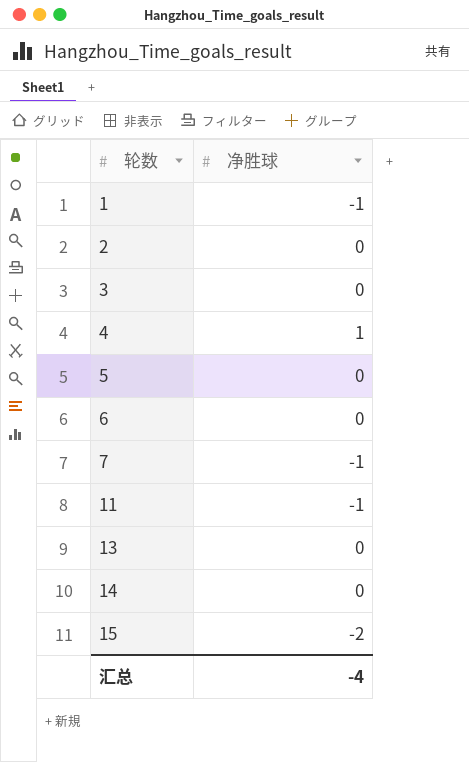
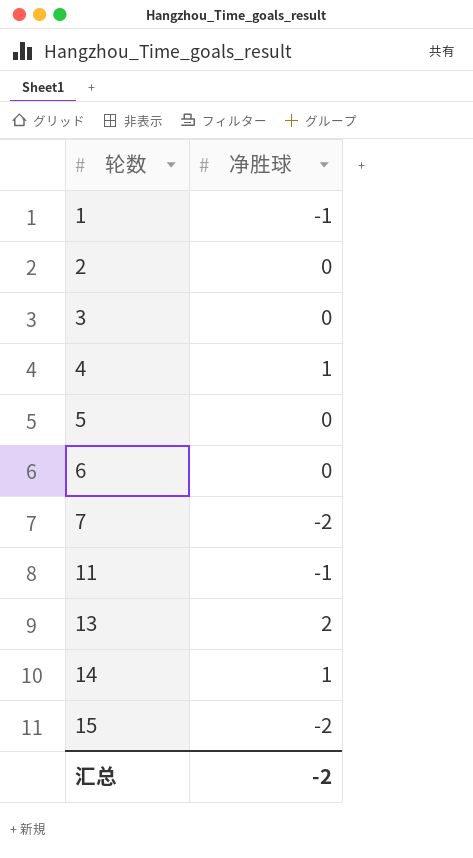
7 | 净胜球: -1 -> -2
13 | 净胜球: 0 -> 2
14 | 净胜球: 0 -> 1
汇总 | 净胜球: -4 -> -2

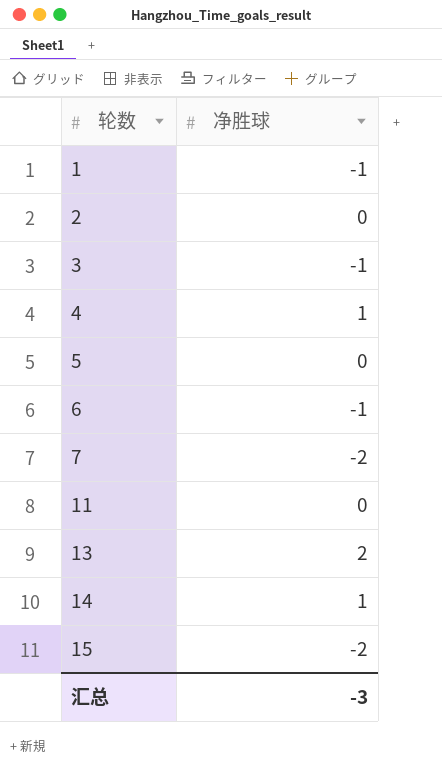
3 | 净胜球: 0 -> -1
6 | 净胜球: 0 -> -1
11 | 净胜球: -1 -> 0
汇总 | 净胜球: -2 -> -3

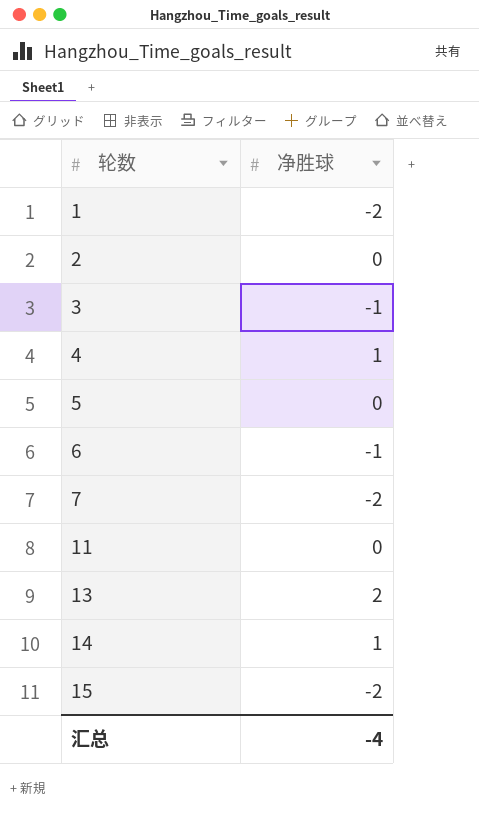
1 | 净胜球: -1 -> -2
汇总 | 净胜球: -3 -> -4

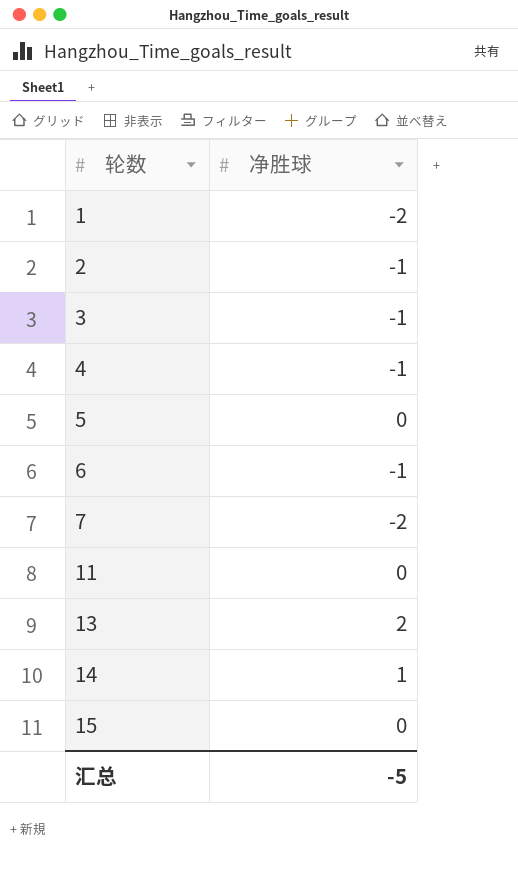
2 | 净胜球: 0 -> -1
4 | 净胜球: 1 -> -1
15 | 净胜球: -2 -> 0
汇总 | 净胜球: -4 -> -5

